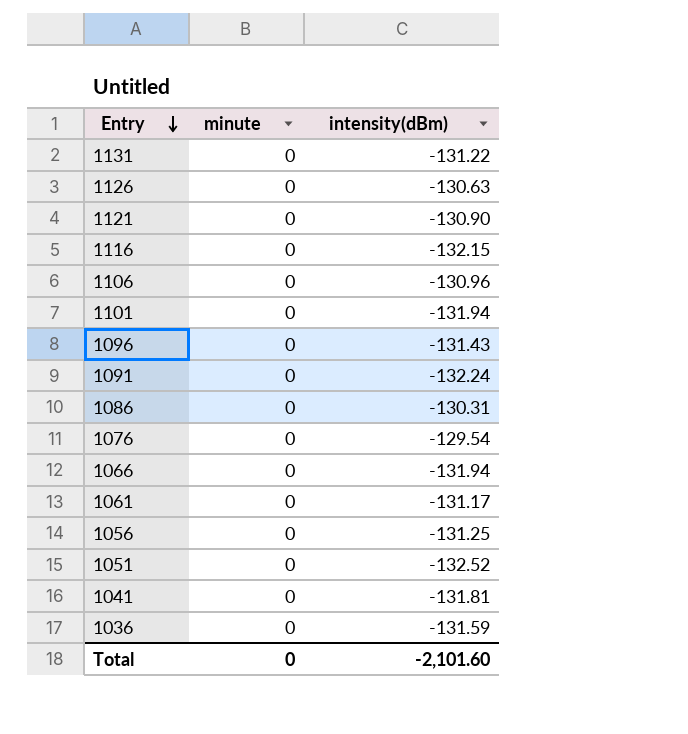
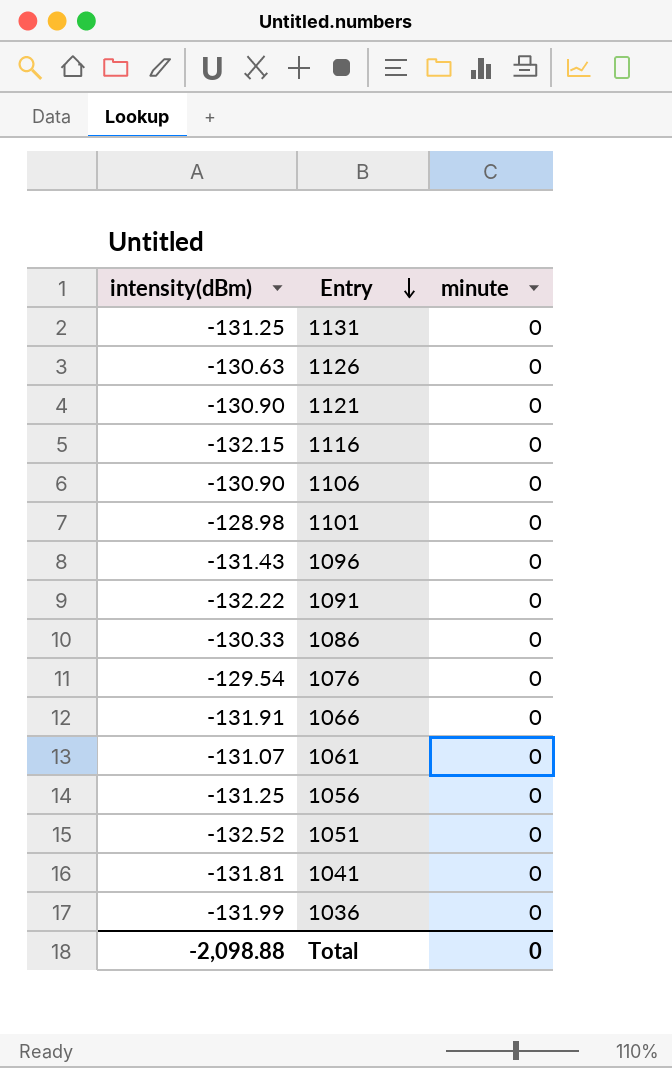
column intensity(dBm) | position: 3 -> 1
1131 | intensity(dBm): -131.22 -> -131.25
1106 | intensity(dBm): -130.96 -> -130.90
1101 | intensity(dBm): -131.94 -> -128.98
1091 | intensity(dBm): -132.24 -> -132.22
1086 | intensity(dBm): -130.31 -> -130.33
1066 | intensity(dBm): -131.94 -> -131.91
1061 | intensity(dBm): -131.17 -> -131.07
1036 | intensity(dBm): -131.59 -> -131.99
Total | intensity(dBm): -2,101.60 -> -2,098.88

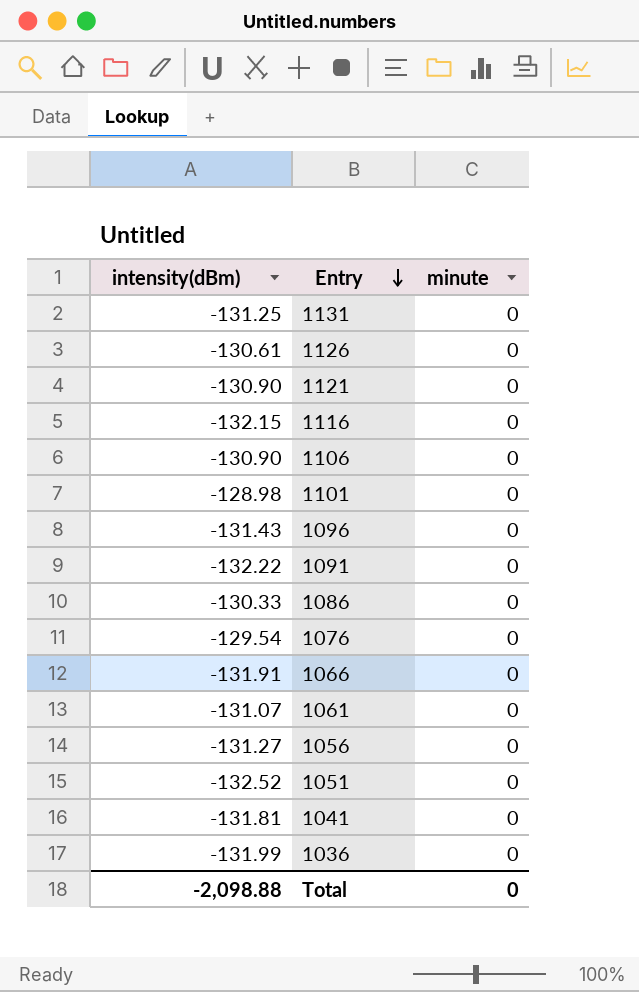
1126 | intensity(dBm): -130.63 -> -130.61
1056 | intensity(dBm): -131.25 -> -131.27

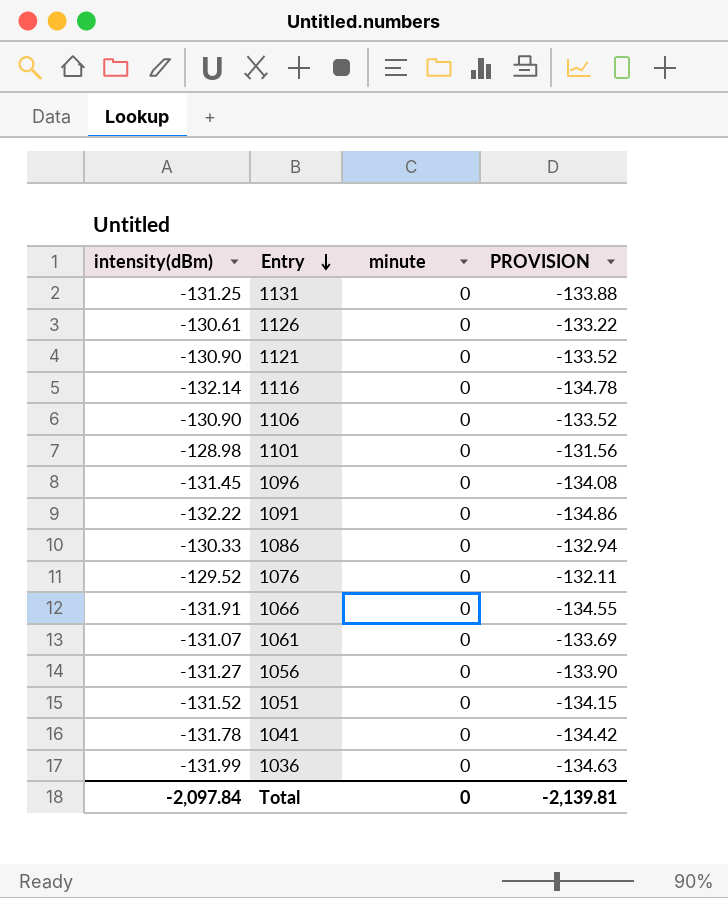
column PROVISION | formula: none -> [intensity(dBm)] * 1.02
1116 | intensity(dBm): -132.15 -> -132.14
1096 | intensity(dBm): -131.43 -> -131.45
1076 | intensity(dBm): -129.54 -> -129.52
1051 | intensity(dBm): -132.52 -> -131.52
1041 | intensity(dBm): -131.81 -> -131.78
Total | intensity(dBm): -2,098.88 -> -2,097.84

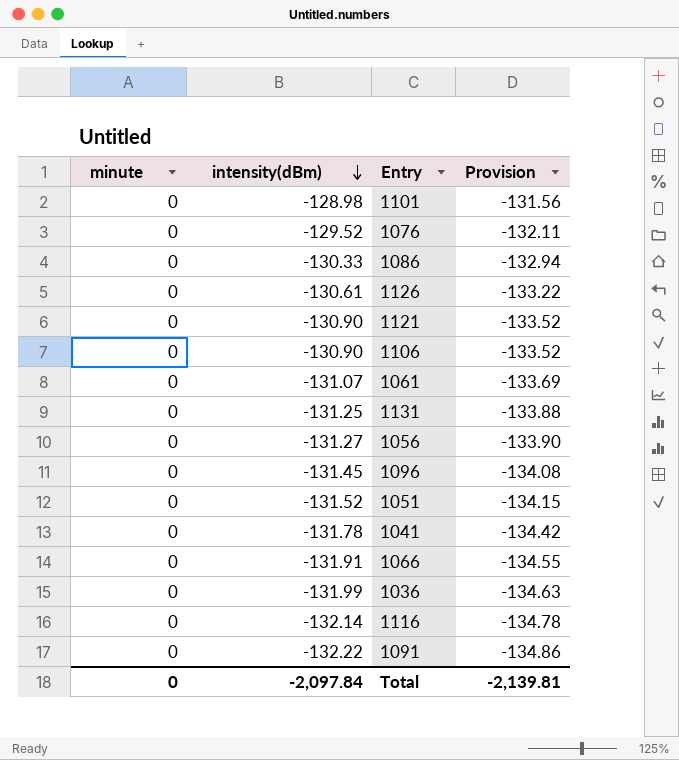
row order: Entry descending -> intensity(dBm) descending
column minute | position: 3 -> 1
column name: PROVISION -> Provision

